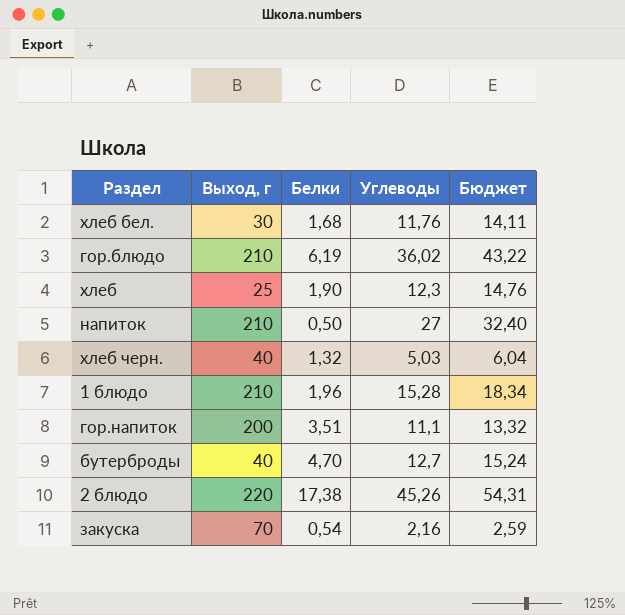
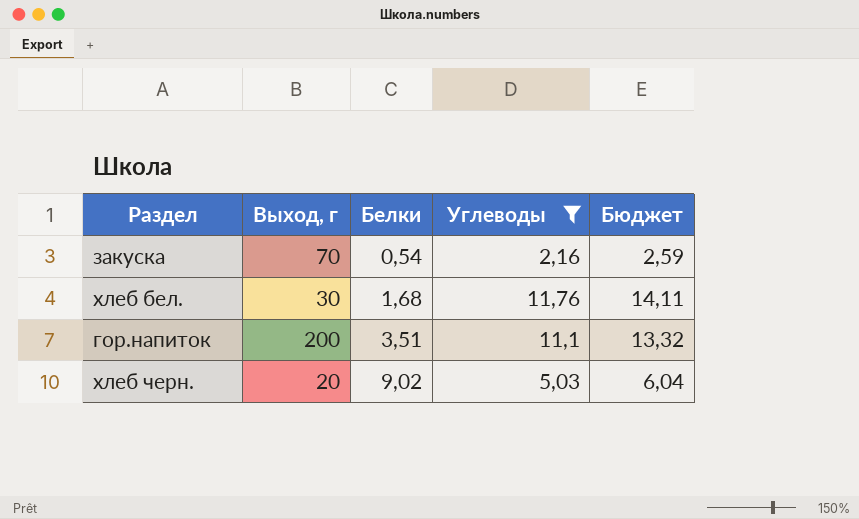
filter: none -> Углеводы <= 11,76
row order: none -> Белки ascending
хлеб черн. | Выход, г: 40 -> 20
хлеб черн. | Белки: 1,32 -> 9,02

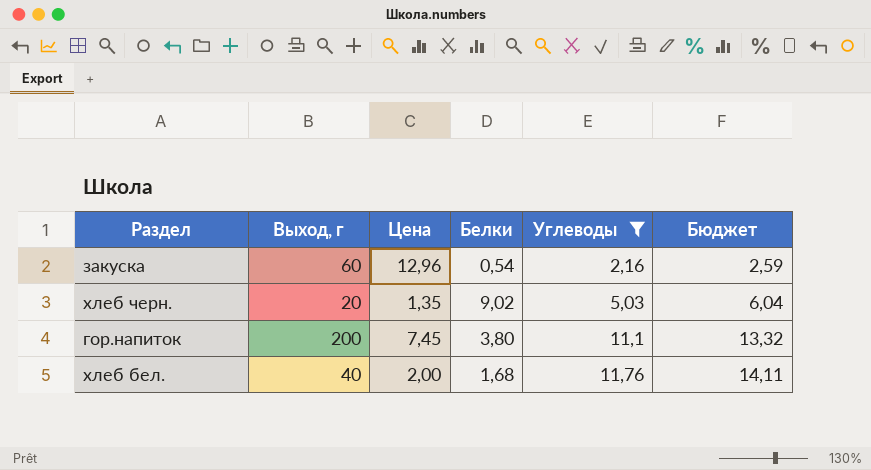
row order: Белки ascending -> Углеводы ascending
column Цена | position: none -> 3
закуска | Выход, г: 70 -> 60
гор.напиток | Белки: 3,51 -> 3,80
хлеб бел. | Выход, г: 30 -> 40

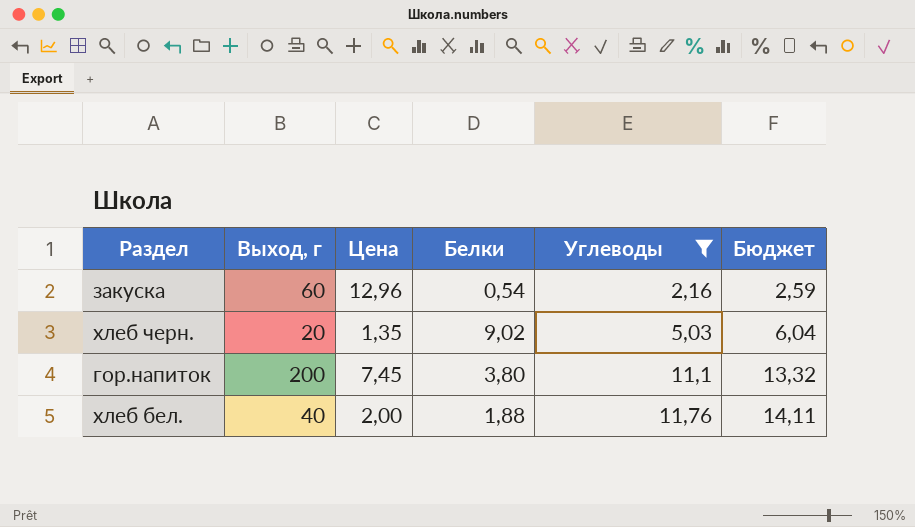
хлеб бел. | Белки: 1,68 -> 1,88

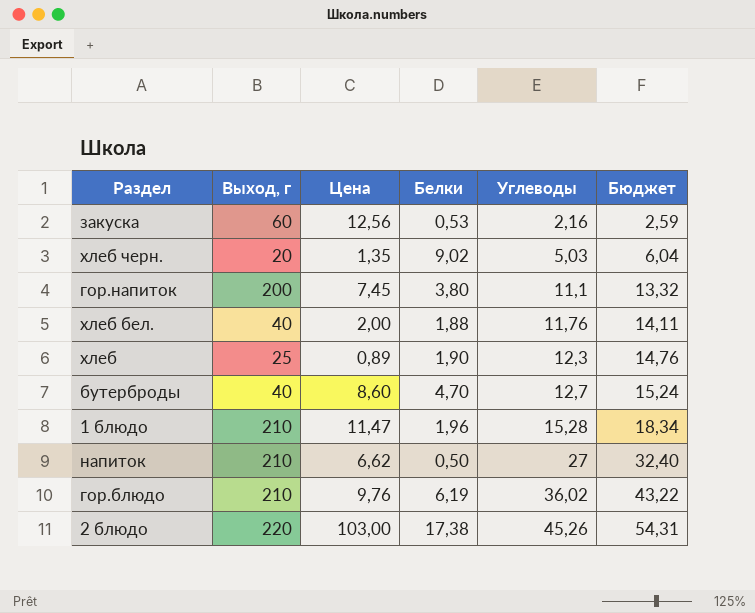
filter: Углеводы <= 11,76 -> none
закуска | Цена: 12,96 -> 12,56
закуска | Белки: 0,54 -> 0,53

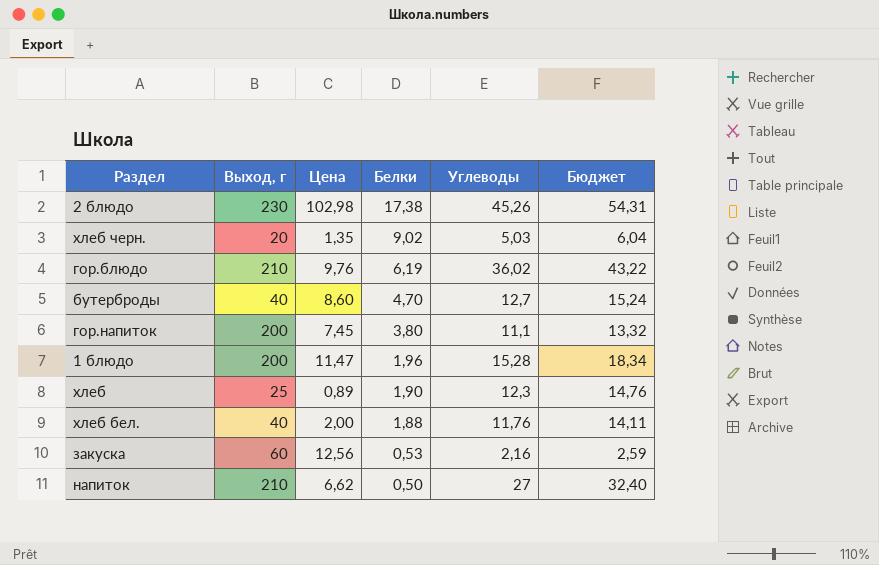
row order: Углеводы ascending -> Белки descending
2 блюдо | Выход, г: 220 -> 230
2 блюдо | Цена: 103,00 -> 102,98
1 блюдо | Выход, г: 210 -> 200

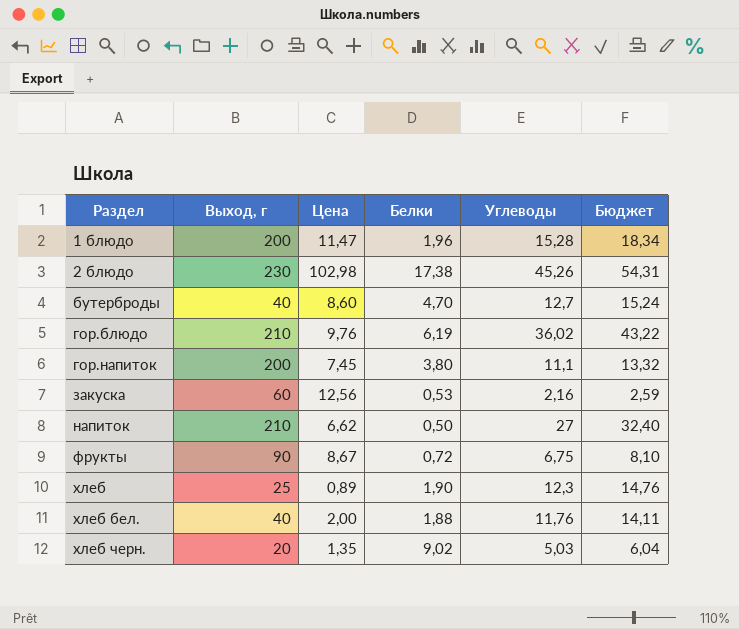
row order: Белки descending -> Раздел ascending
row фрукты: none -> 90 | 8,67 | 0,72 | 6,75 | 8,10

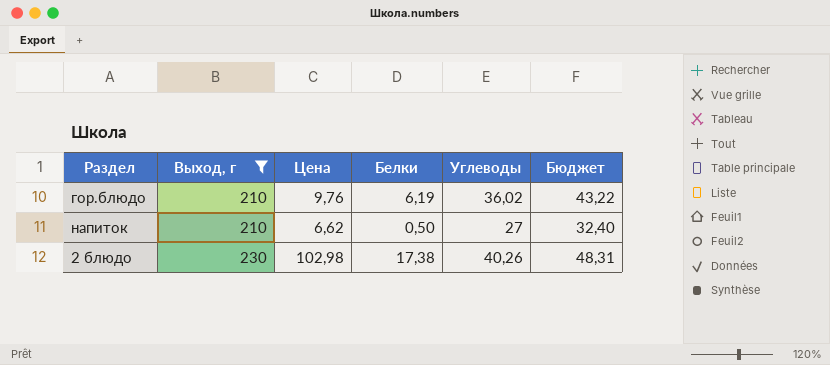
filter: none -> Выход, г >= 210
row order: Раздел ascending -> Выход, г ascending
2 блюдо | Углеводы: 45,26 -> 40,26
2 блюдо | Бюджет: 54,31 -> 48,31

